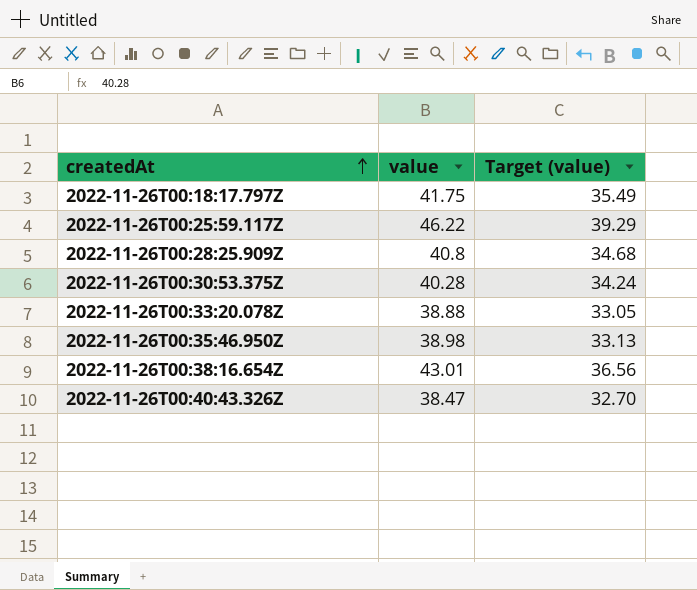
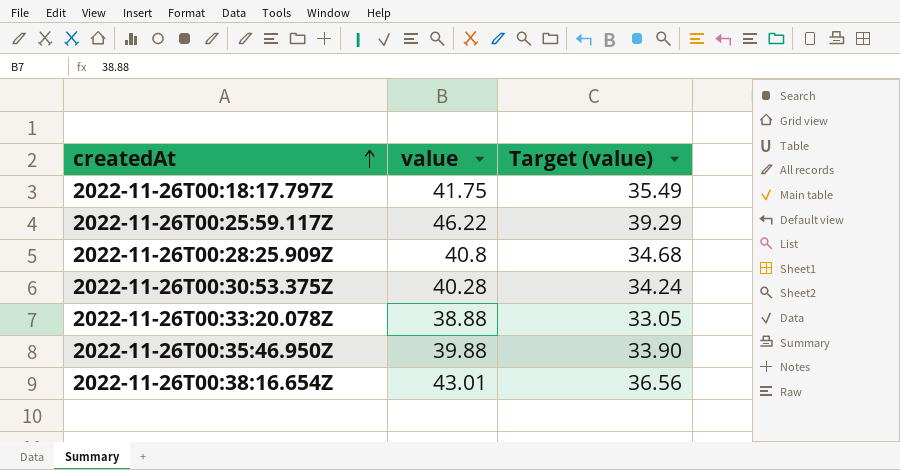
row 2022-11-26T00:40:43.326Z: 38.47 | 32.70 -> none
2022-11-26T00:35:46.950Z | value: 38.98 -> 39.88
2022-11-26T00:35:46.950Z | Target (value): 33.13 -> 33.90

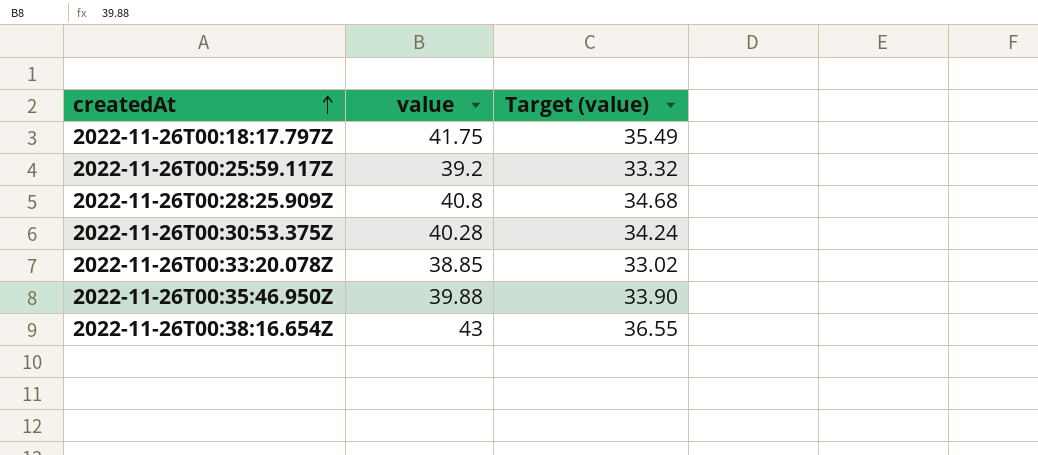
2022-11-26T00:25:59.117Z | value: 46.22 -> 39.2
2022-11-26T00:25:59.117Z | Target (value): 39.29 -> 33.32
2022-11-26T00:33:20.078Z | value: 38.88 -> 38.85
2022-11-26T00:33:20.078Z | Target (value): 33.05 -> 33.02
2022-11-26T00:38:16.654Z | value: 43.01 -> 43
2022-11-26T00:38:16.654Z | Target (value): 36.56 -> 36.55

